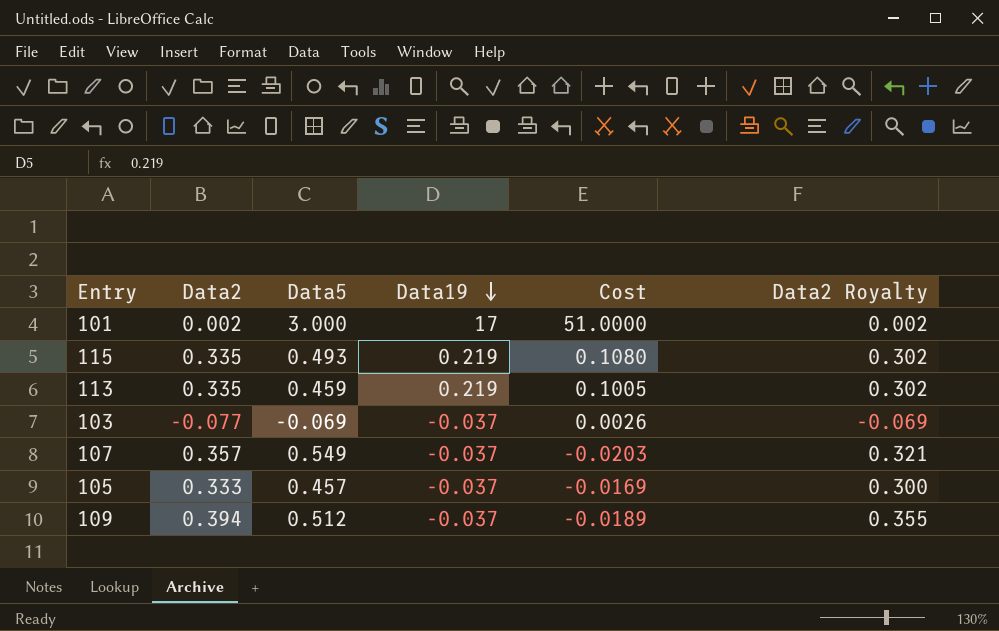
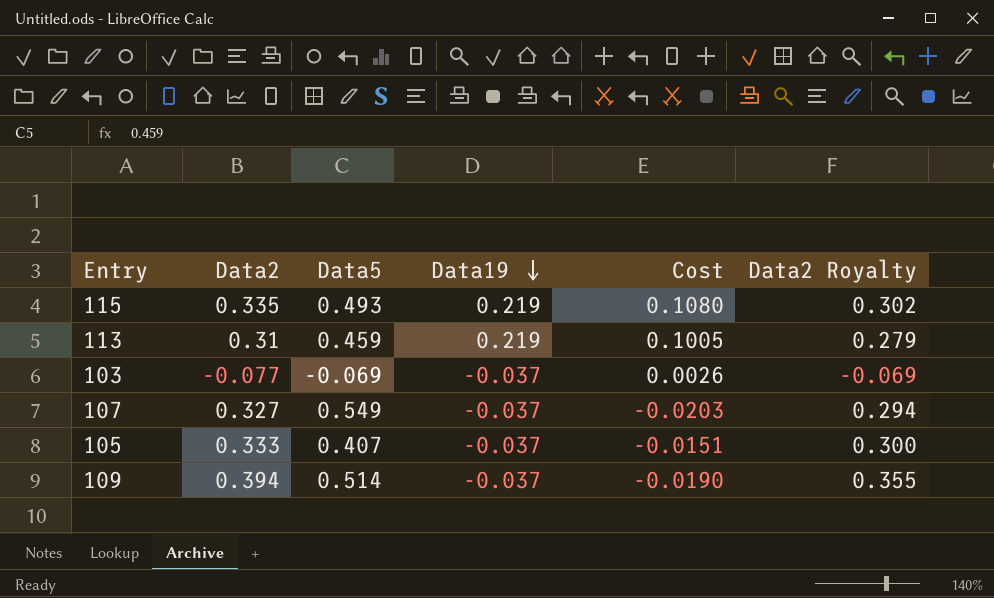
row 101: 0.002 | 3.000 | 17 | 51.0000 | 0.002 -> none
113 | Data2: 0.335 -> 0.31
113 | Data2 Royalty: 0.302 -> 0.279
107 | Data2: 0.357 -> 0.327
107 | Data2 Royalty: 0.321 -> 0.294
105 | Data5: 0.457 -> 0.407
105 | Cost: -0.0169 -> -0.0151
109 | Data5: 0.512 -> 0.514
109 | Cost: -0.0189 -> -0.0190

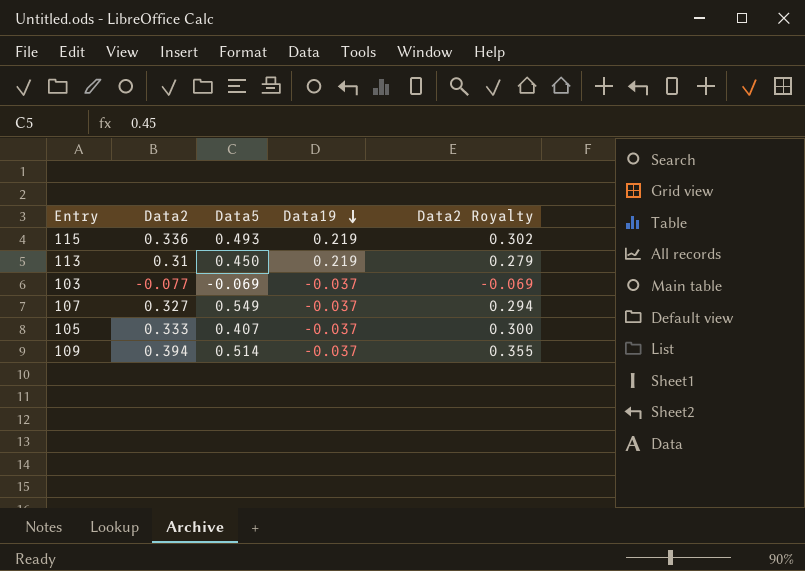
column Cost | formula: [Data5] * [Data19] -> none
115 | Data2: 0.335 -> 0.336
113 | Data5: 0.459 -> 0.450

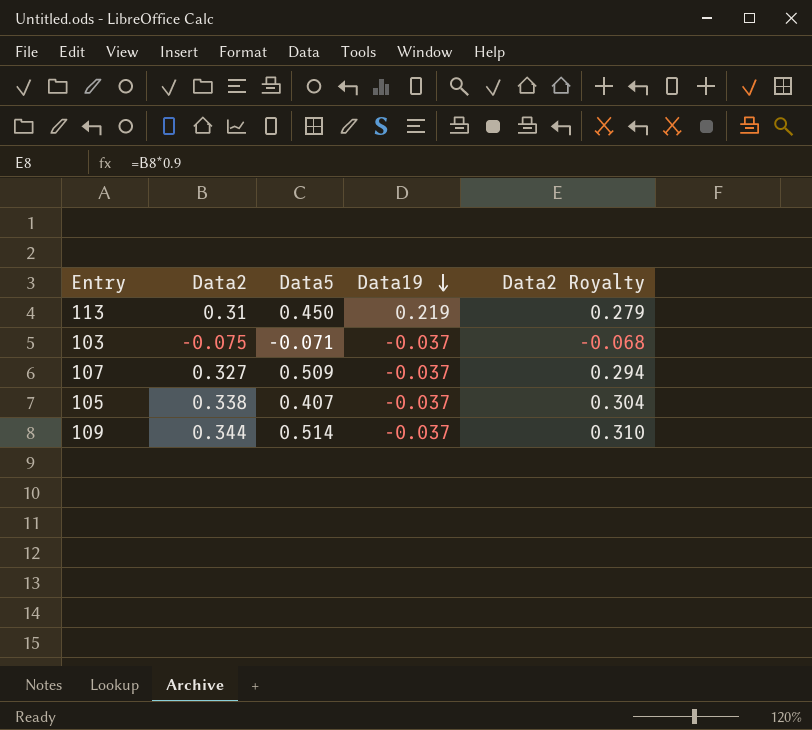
row 115: 0.336 | 0.493 | 0.219 | 0.302 -> none
103 | Data2: -0.077 -> -0.075
103 | Data5: -0.069 -> -0.071
103 | Data2 Royalty: -0.069 -> -0.068
107 | Data5: 0.549 -> 0.509
105 | Data2: 0.333 -> 0.338
105 | Data2 Royalty: 0.300 -> 0.304
109 | Data2: 0.394 -> 0.344
109 | Data2 Royalty: 0.355 -> 0.310

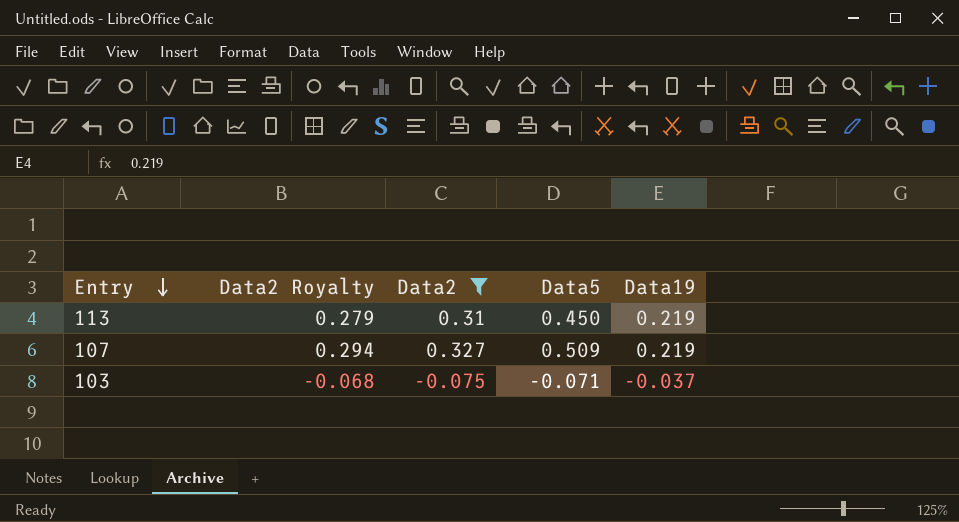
filter: none -> Data2 <= 0.327
row order: Data19 descending -> Entry descending
column Data2 Royalty | position: 5 -> 2
107 | Data19: -0.037 -> 0.219

